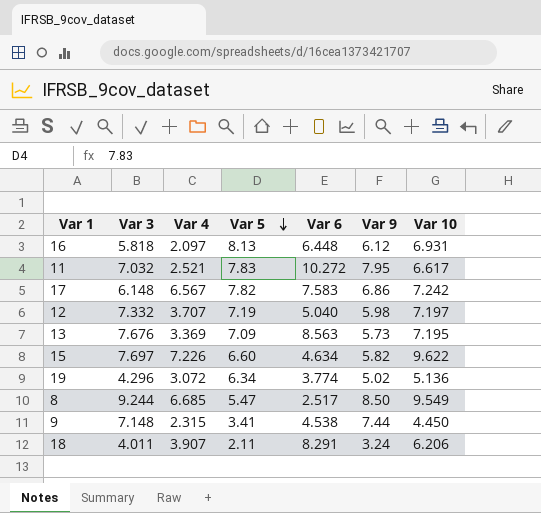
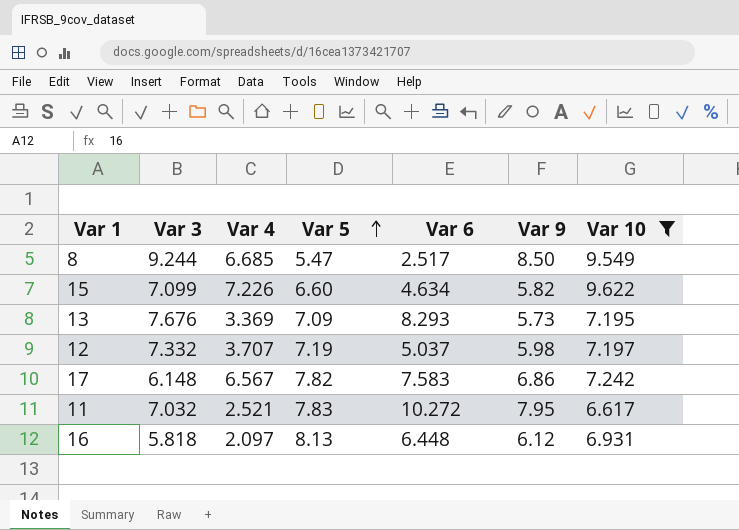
filter: none -> Var 10 >= 6.617
row order: Var 5 descending -> Var 5 ascending
15 | Var 3: 7.697 -> 7.099
13 | Var 6: 8.563 -> 8.293
12 | Var 6: 5.040 -> 5.037

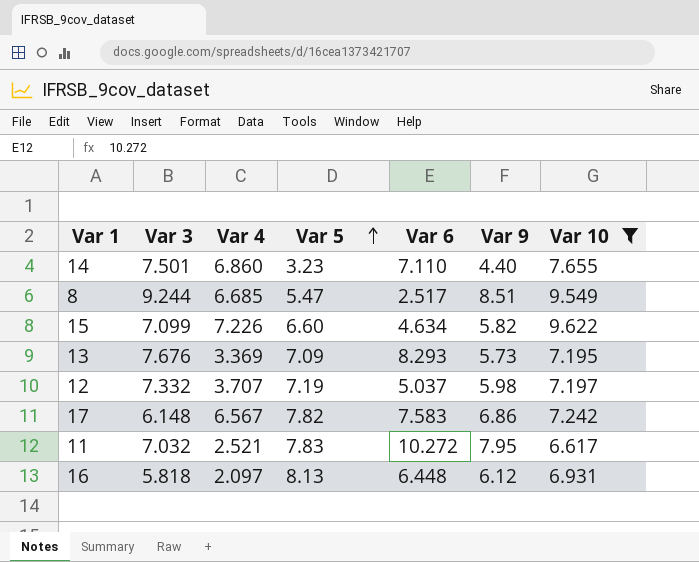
row 14: none -> 7.501 | 6.860 | 3.23 | 7.110 | 4.40 | 7.655
8 | Var 9: 8.50 -> 8.51

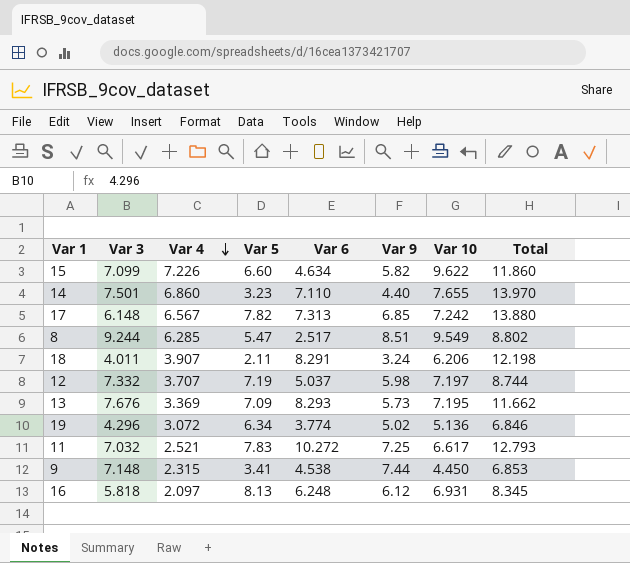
filter: Var 10 >= 6.617 -> none
row order: Var 5 ascending -> Var 4 descending
column Total | formula: none -> [Var 4] + [Var 6]
17 | Var 6: 7.583 -> 7.313
17 | Var 9: 6.86 -> 6.85
8 | Var 4: 6.685 -> 6.285
11 | Var 9: 7.95 -> 7.25
16 | Var 6: 6.448 -> 6.248

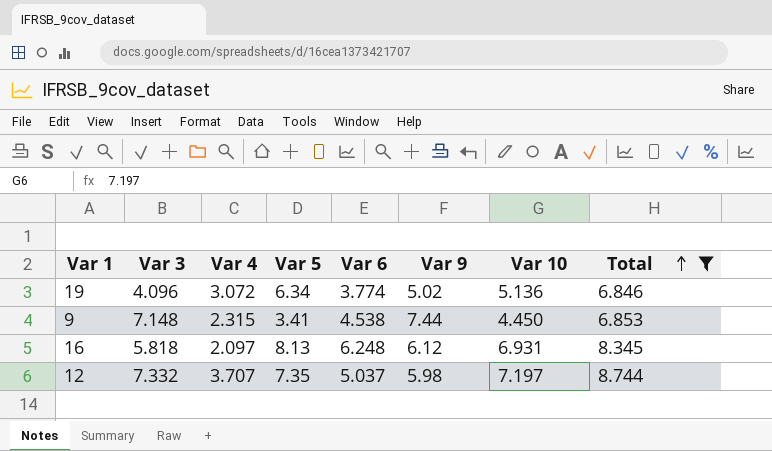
filter: none -> Total <= 8.744
row order: Var 4 descending -> Total ascending
19 | Var 3: 4.296 -> 4.096
12 | Var 5: 7.19 -> 7.35

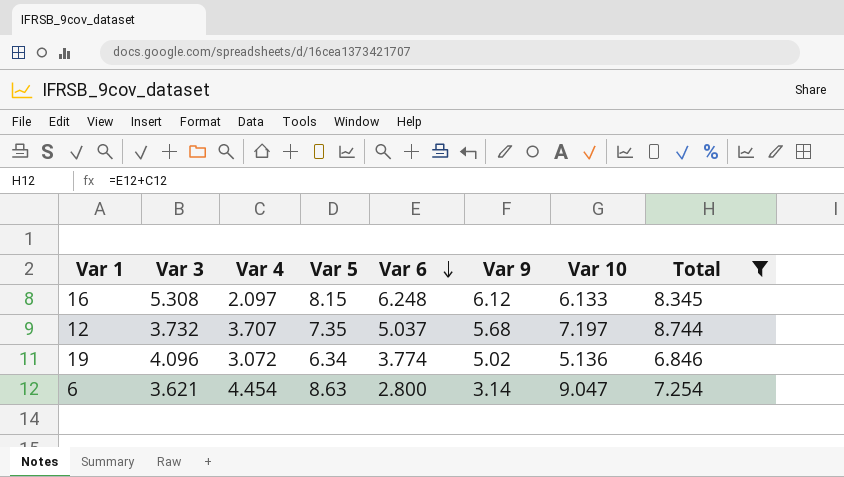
row order: Total ascending -> Var 6 descending
row 9: 7.148 | 2.315 | 3.41 | 4.538 | 7.44 | 4.450 | 6.853 -> none
16 | Var 3: 5.818 -> 5.308
16 | Var 5: 8.13 -> 8.15
16 | Var 10: 6.931 -> 6.133
12 | Var 3: 7.332 -> 3.732
12 | Var 9: 5.98 -> 5.68
row 6: none -> 3.621 | 4.454 | 8.63 | 2.800 | 3.14 | 9.047 | 7.254

